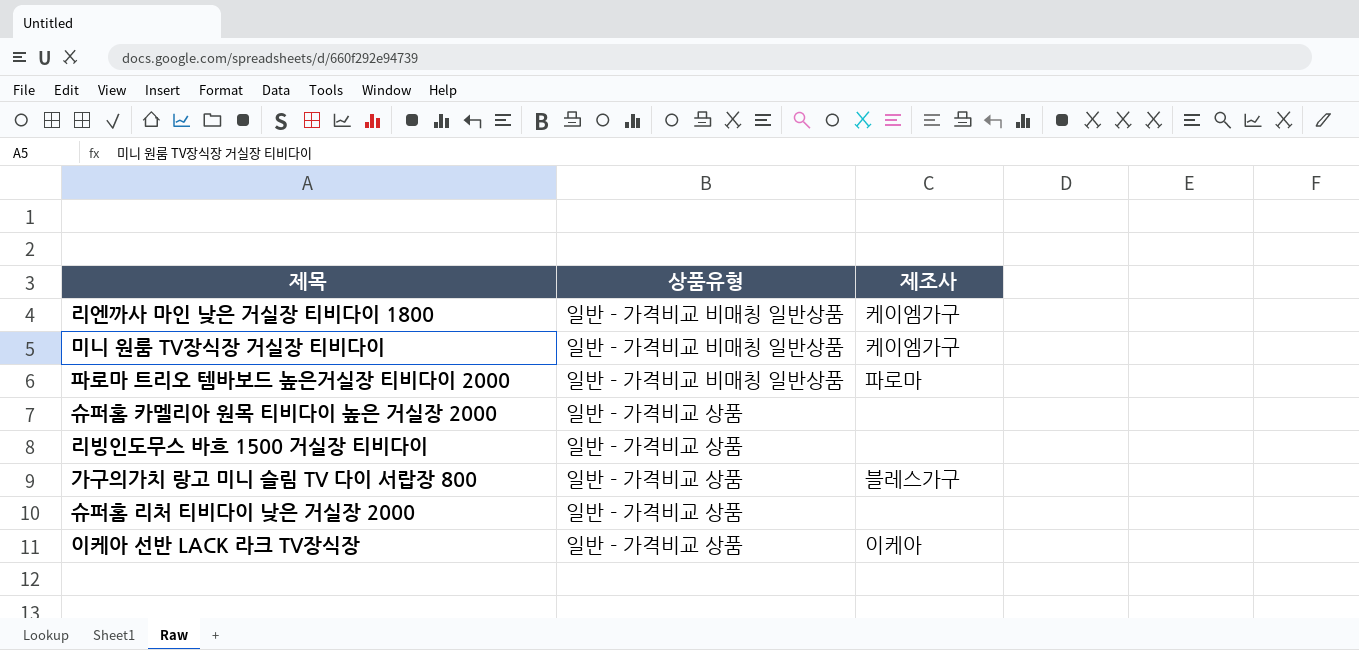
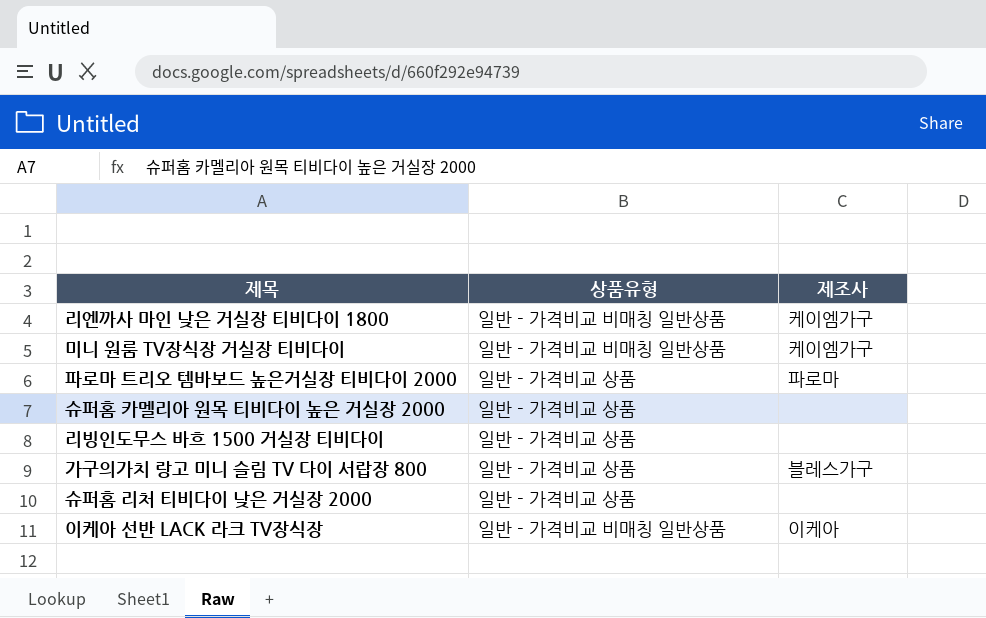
파로마 트리오 템바보드 높은거실장 티비다이 2000 | 상품유형: 일반 - 가격비교 비매칭 일반상품 -> 일반 - 가격비교 상품
이케아 선반 LACK 라크 TV장식장 | 상품유형: 일반 - 가격비교 상품 -> 일반 - 가격비교 비매칭 일반상품

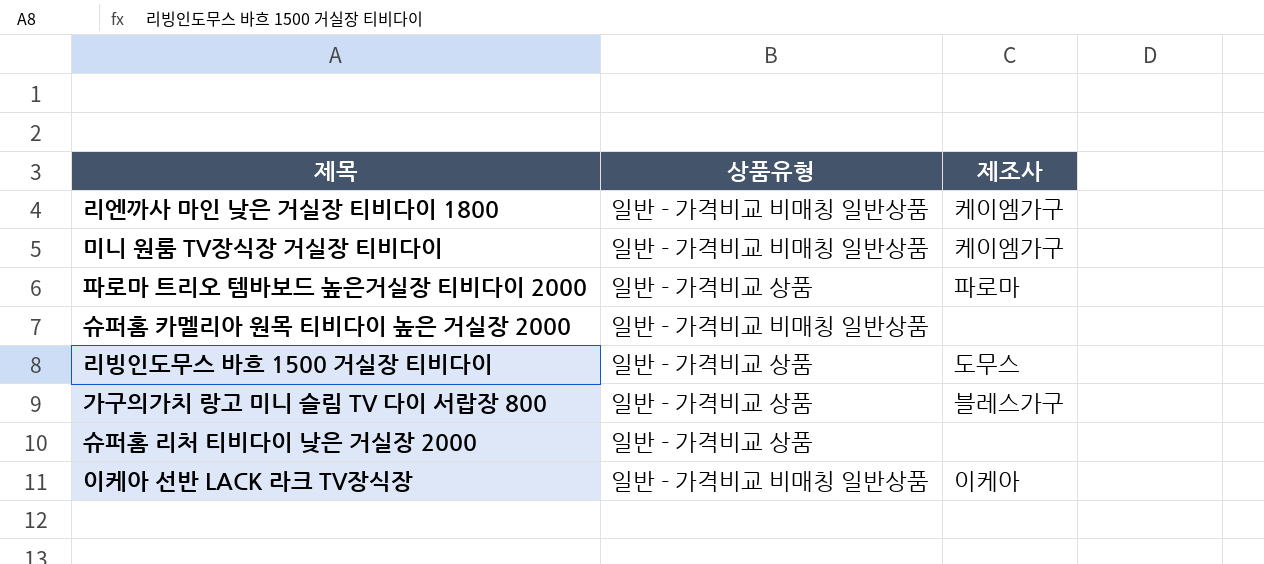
슈퍼홈 카멜리아 원목 티비다이 높은 거실장 2000 | 상품유형: 일반 - 가격비교 상품 -> 일반 - 가격비교 비매칭 일반상품
리빙인도무스 바흐 1500 거실장 티비다이 | 제조사: none -> 도무스

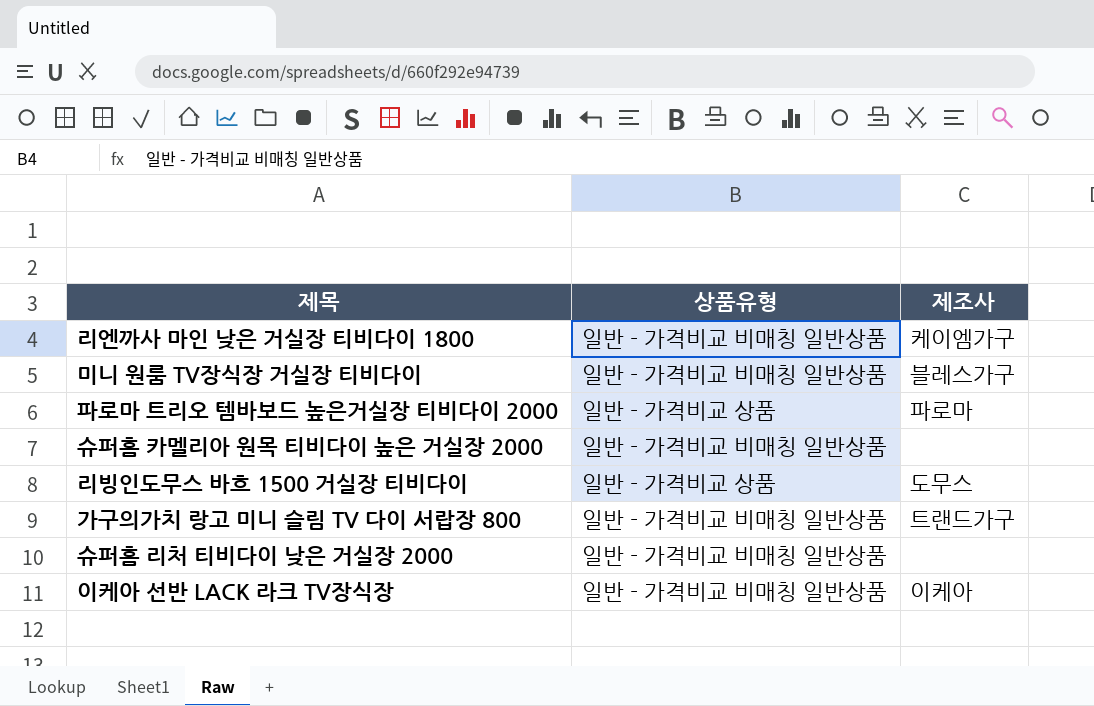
미니 원룸 TV장식장 거실장 티비다이 | 제조사: 케이엠가구 -> 블레스가구
가구의가치 랑고 미니 슬림 TV 다이 서랍장 800 | 상품유형: 일반 - 가격비교 상품 -> 일반 - 가격비교 비매칭 일반상품
가구의가치 랑고 미니 슬림 TV 다이 서랍장 800 | 제조사: 블레스가구 -> 트랜드가구
슈퍼홈 리처 티비다이 낮은 거실장 2000 | 상품유형: 일반 - 가격비교 상품 -> 일반 - 가격비교 비매칭 일반상품

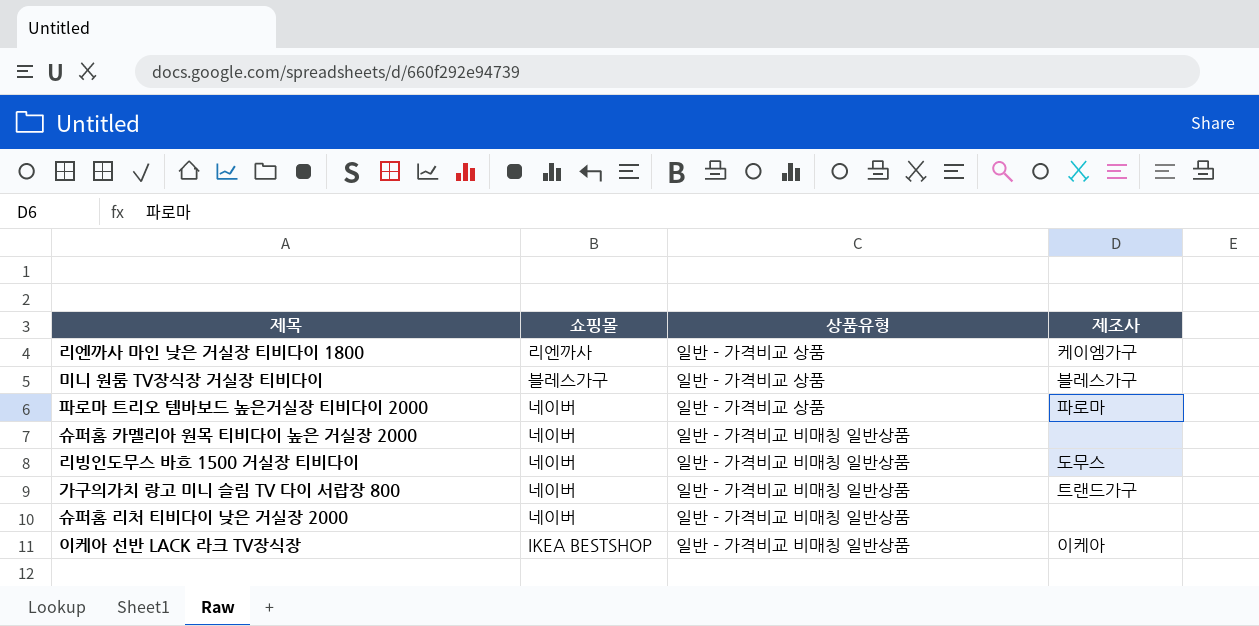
column 쇼핑몰 | position: none -> 2
리엔까사 마인 낮은 거실장 티비다이 1800 | 상품유형: 일반 - 가격비교 비매칭 일반상품 -> 일반 - 가격비교 상품
미니 원룸 TV장식장 거실장 티비다이 | 상품유형: 일반 - 가격비교 비매칭 일반상품 -> 일반 - 가격비교 상품
리빙인도무스 바흐 1500 거실장 티비다이 | 상품유형: 일반 - 가격비교 상품 -> 일반 - 가격비교 비매칭 일반상품

